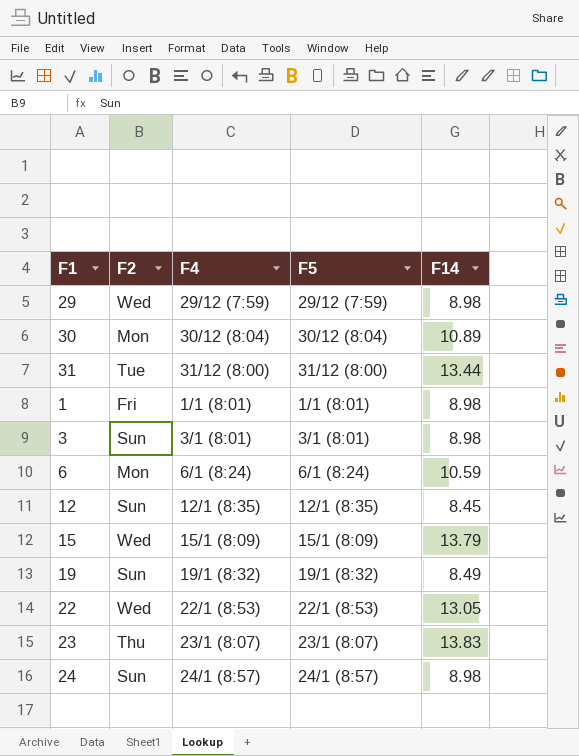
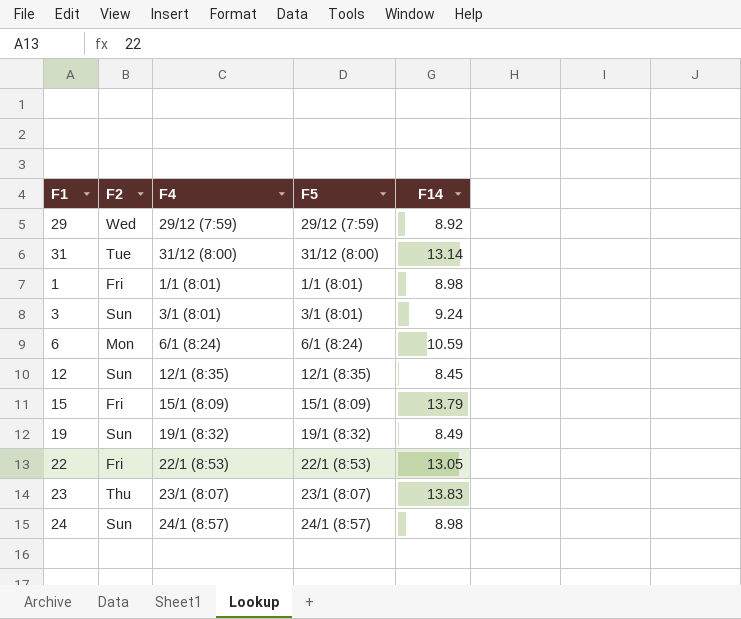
row 30: Mon | 30/12 (8:04) | 30/12 (8:04) | 10.89 -> none
29 | F14: 8.98 -> 8.92
31 | F14: 13.44 -> 13.14
3 | F14: 8.98 -> 9.24
15 | F2: Wed -> Fri
22 | F2: Wed -> Fri

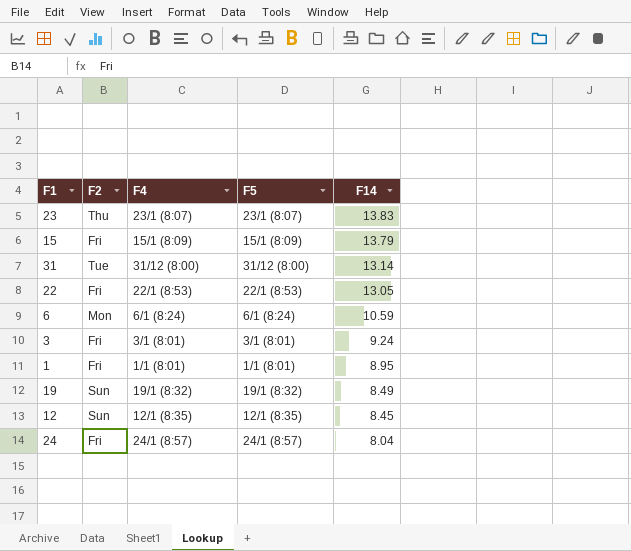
row order: none -> F14 descending
row 29: Wed | 29/12 (7:59) | 29/12 (7:59) | 8.92 -> none
3 | F2: Sun -> Fri
1 | F14: 8.98 -> 8.95
24 | F2: Sun -> Fri
24 | F14: 8.98 -> 8.04

